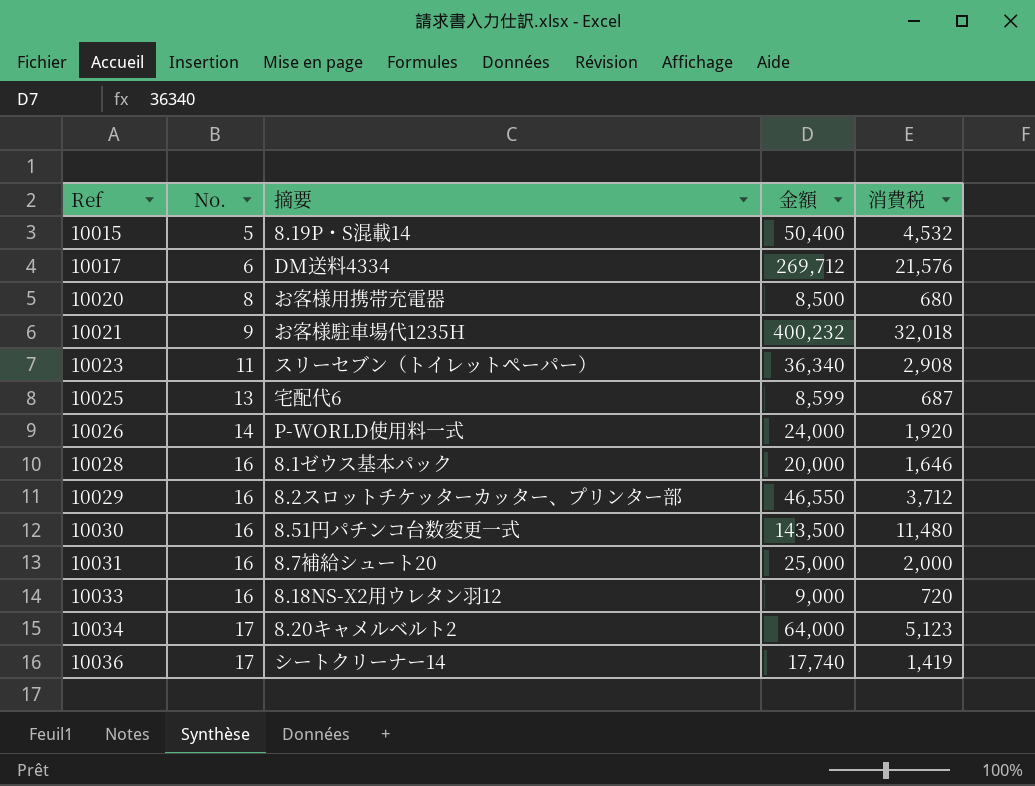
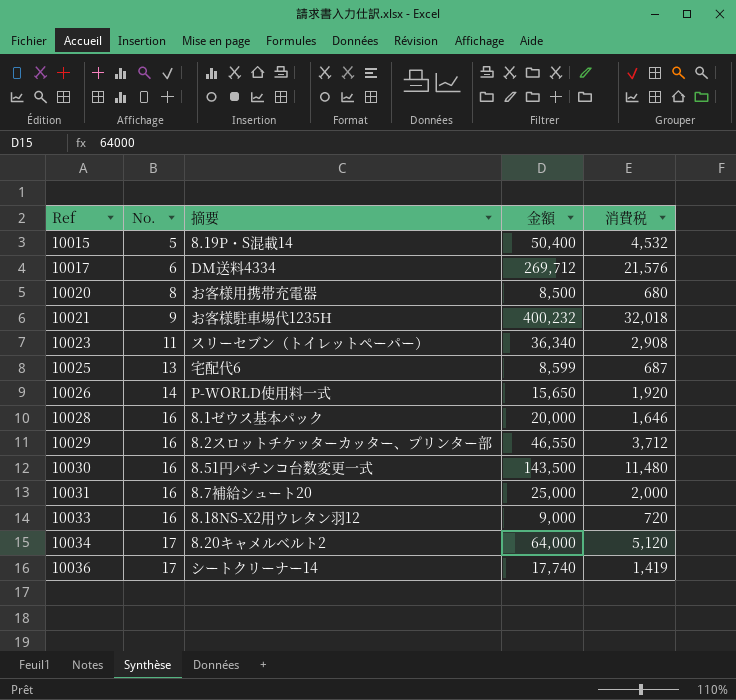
10026 | 金額: 24,000 -> 15,650
10034 | 消費税: 5,123 -> 5,120

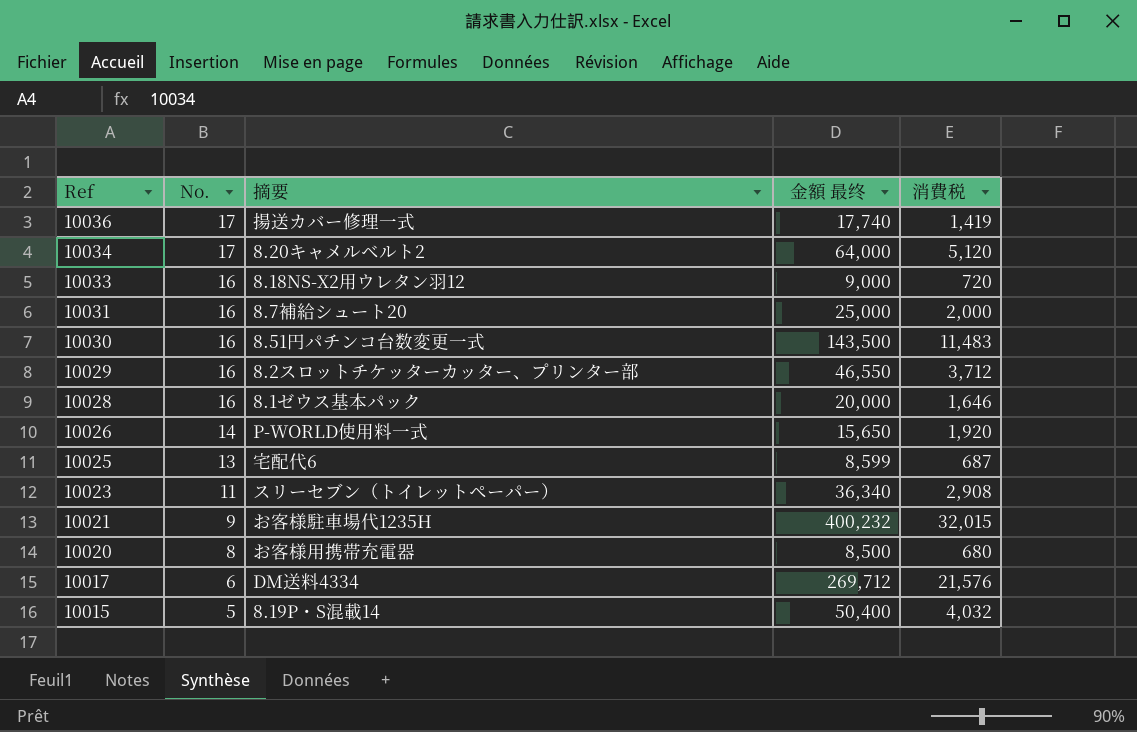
row order: Ref ascending -> Ref descending
column name: 金額 -> 金額 最终
10036 | 摘要: シートクリーナー14 -> 揚送カバー修理一式
10030 | 消費税: 11,480 -> 11,483
10021 | 消費税: 32,018 -> 32,015
10015 | 消費税: 4,532 -> 4,032

